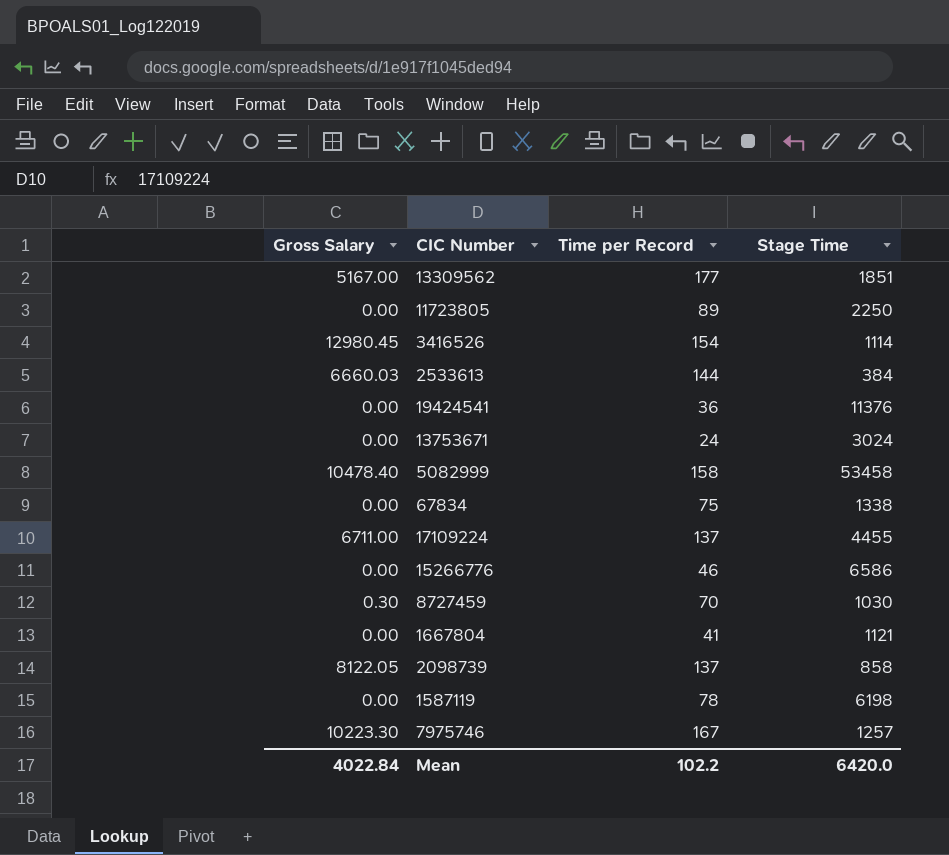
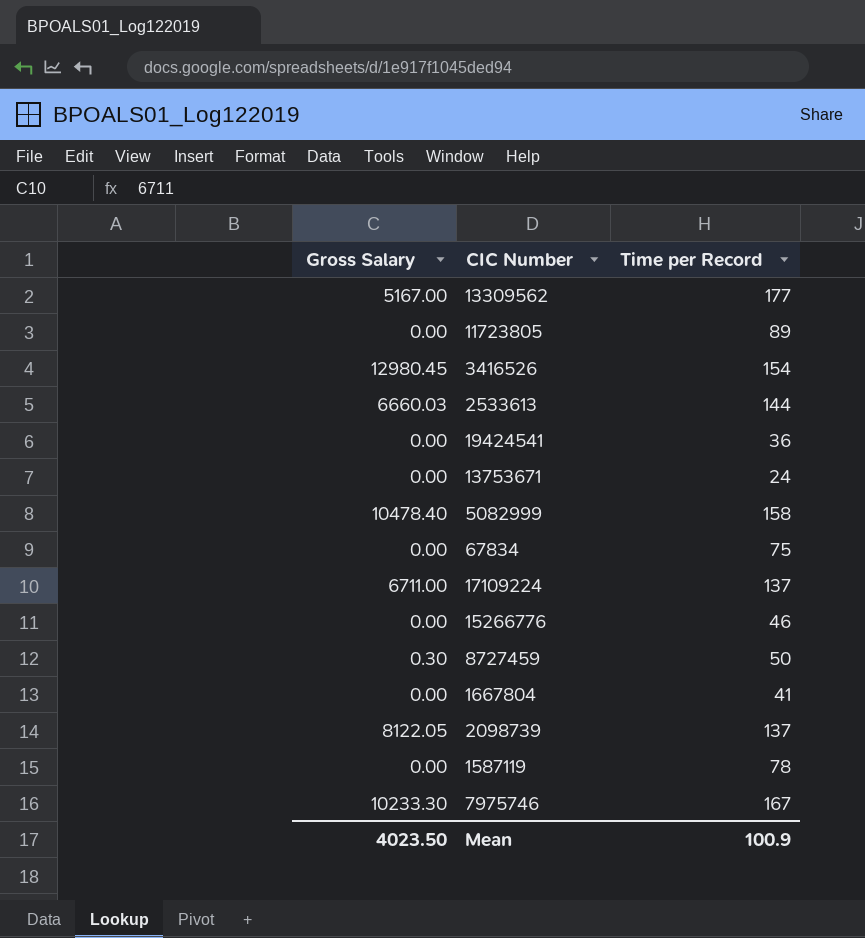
column Stage Time | position: 4 -> none
8727459 | Time per Record: 70 -> 50
7975746 | Gross Salary: 10223.30 -> 10233.30
Mean | Gross Salary: 4022.84 -> 4023.50
Mean | Time per Record: 102.2 -> 100.9

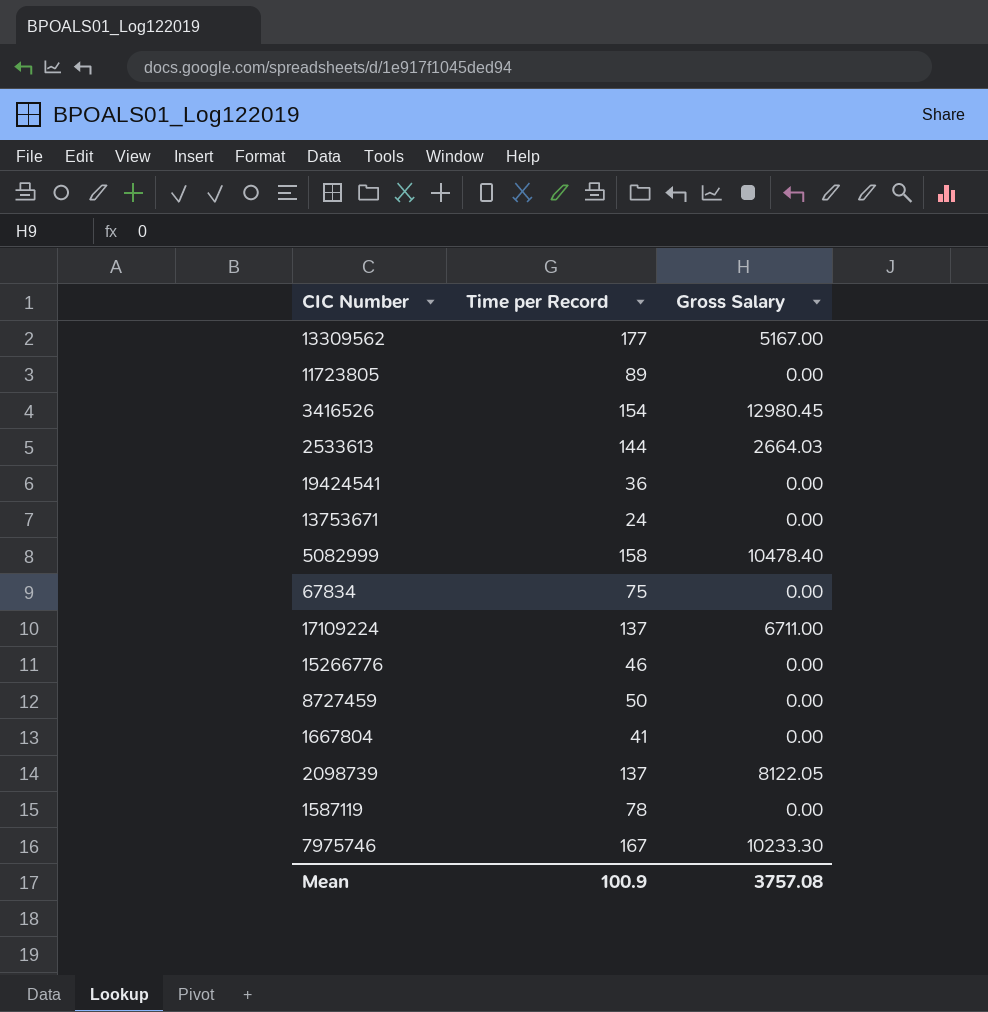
column Gross Salary | position: 1 -> 3
2533613 | Gross Salary: 6660.03 -> 2664.03
8727459 | Gross Salary: 0.30 -> 0.00
Mean | Gross Salary: 4023.50 -> 3757.08

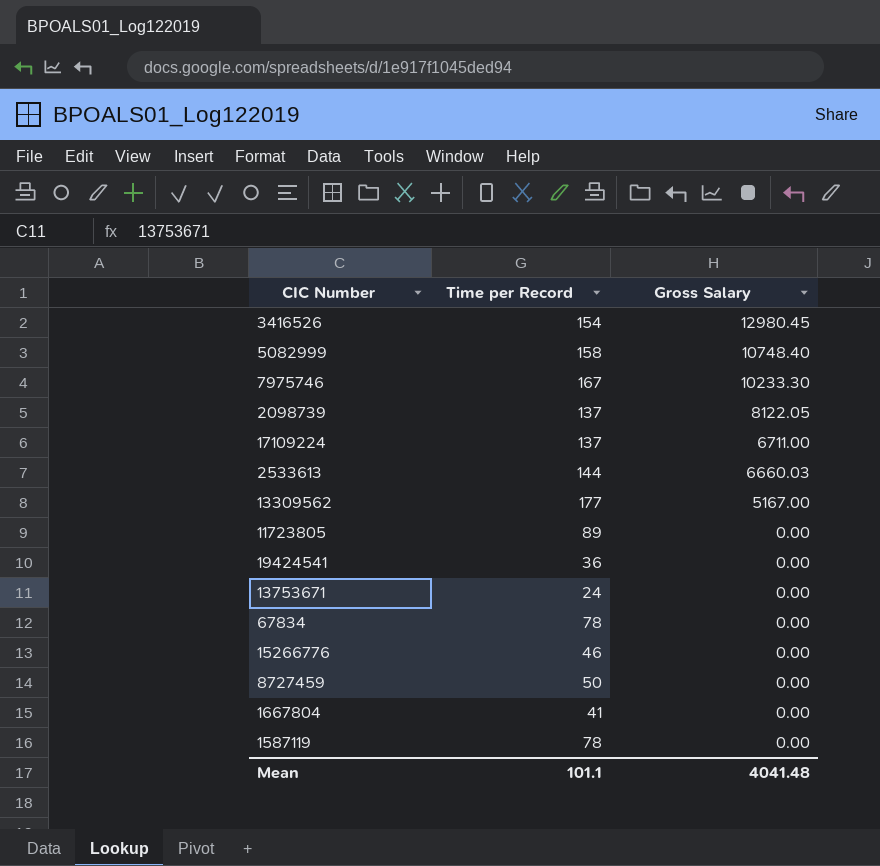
row order: none -> Gross Salary descending
5082999 | Gross Salary: 10478.40 -> 10748.40
2533613 | Gross Salary: 2664.03 -> 6660.03
67834 | Time per Record: 75 -> 78
Mean | Time per Record: 100.9 -> 101.1
Mean | Gross Salary: 3757.08 -> 4041.48

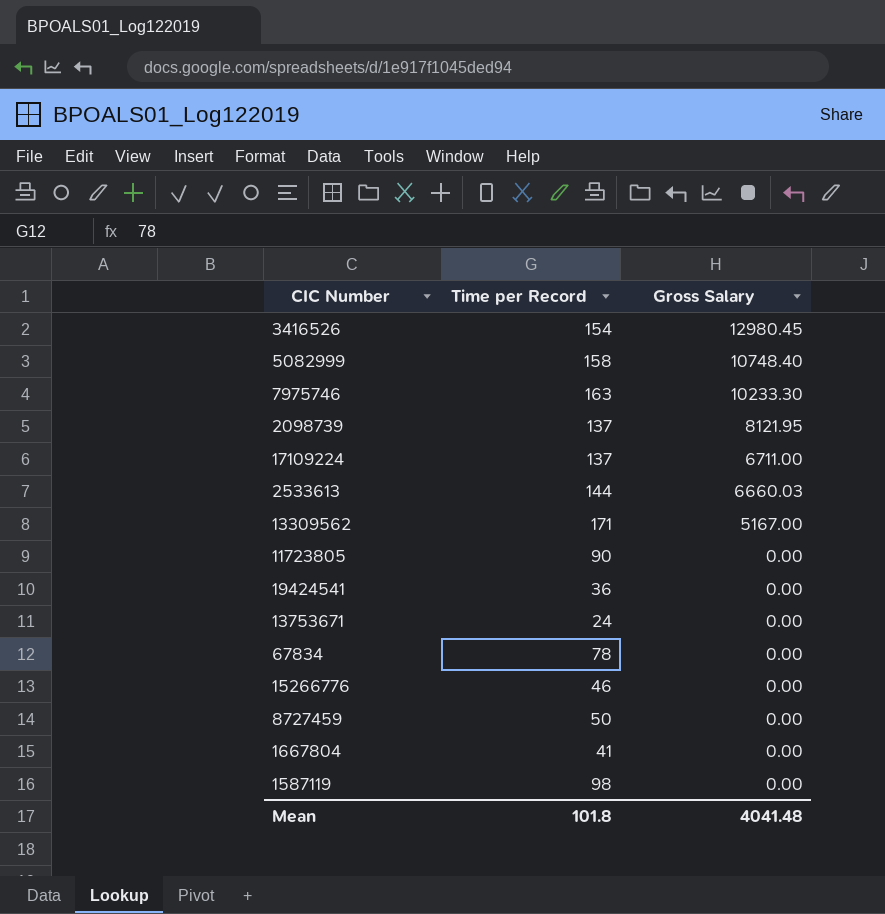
7975746 | Time per Record: 167 -> 163
2098739 | Gross Salary: 8122.05 -> 8121.95
13309562 | Time per Record: 177 -> 171
11723805 | Time per Record: 89 -> 90
1587119 | Time per Record: 78 -> 98
Mean | Time per Record: 101.1 -> 101.8

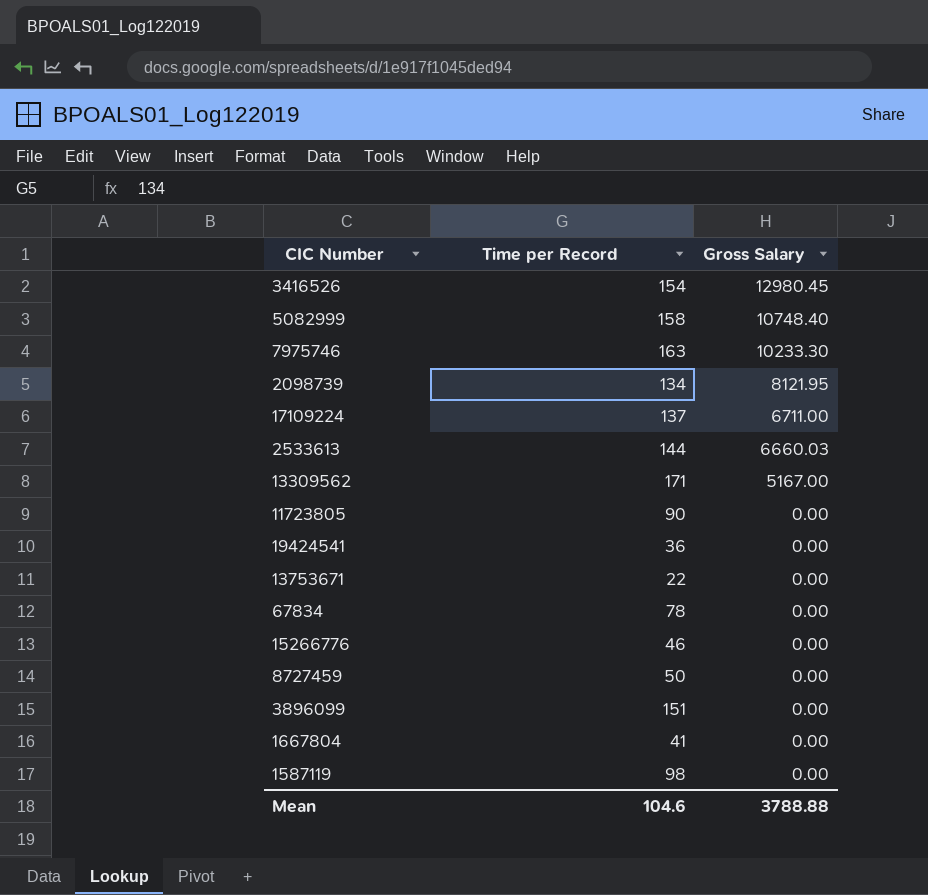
2098739 | Time per Record: 137 -> 134
13753671 | Time per Record: 24 -> 22
row 3896099: none -> 151 | 0.00
Mean | Time per Record: 101.8 -> 104.6
Mean | Gross Salary: 4041.48 -> 3788.88

